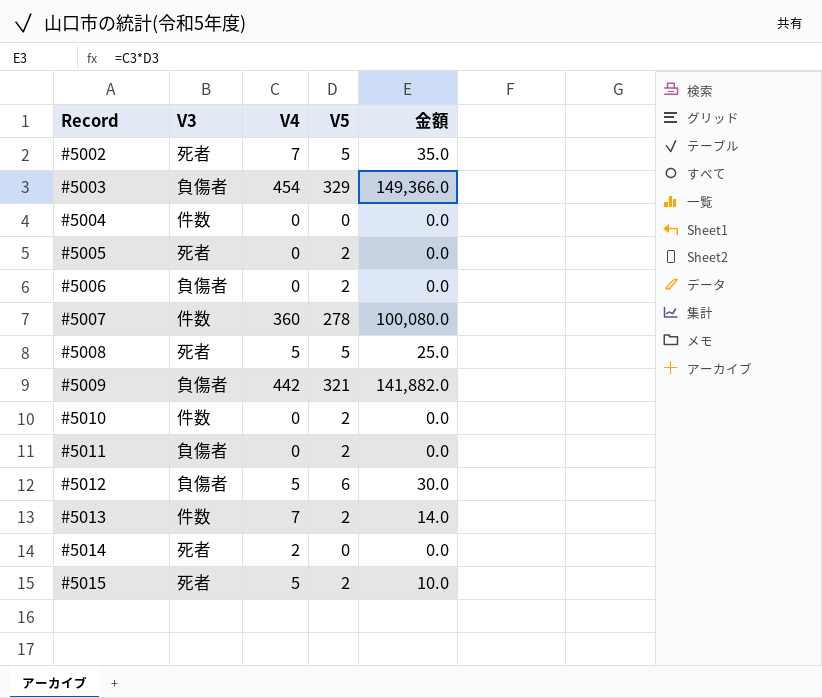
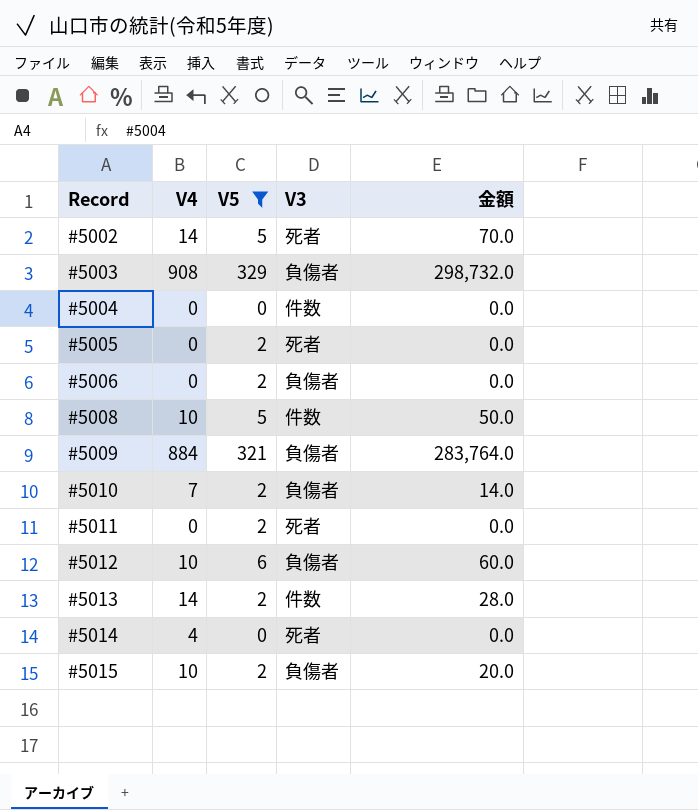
filter: none -> V5 != 278
column V3 | position: 2 -> 4
#5002 | V4: 7 -> 14
#5002 | 金額: 35.0 -> 70.0
#5003 | V4: 454 -> 908
#5003 | 金額: 149,366.0 -> 298,732.0
#5008 | V4: 5 -> 10
#5008 | V3: 死者 -> 件数
#5008 | 金額: 25.0 -> 50.0
#5009 | V4: 442 -> 884
#5009 | 金額: 141,882.0 -> 283,764.0
#5010 | V4: 0 -> 7
#5010 | V3: 件数 -> 負傷者
#5010 | 金額: 0.0 -> 14.0
#5011 | V3: 負傷者 -> 死者
#5012 | V4: 5 -> 10
#5012 | 金額: 30.0 -> 60.0
#5013 | V4: 7 -> 14
#5013 | 金額: 14.0 -> 28.0
#5014 | V4: 2 -> 4
#5015 | V4: 5 -> 10
#5015 | V3: 死者 -> 負傷者
#5015 | 金額: 10.0 -> 20.0

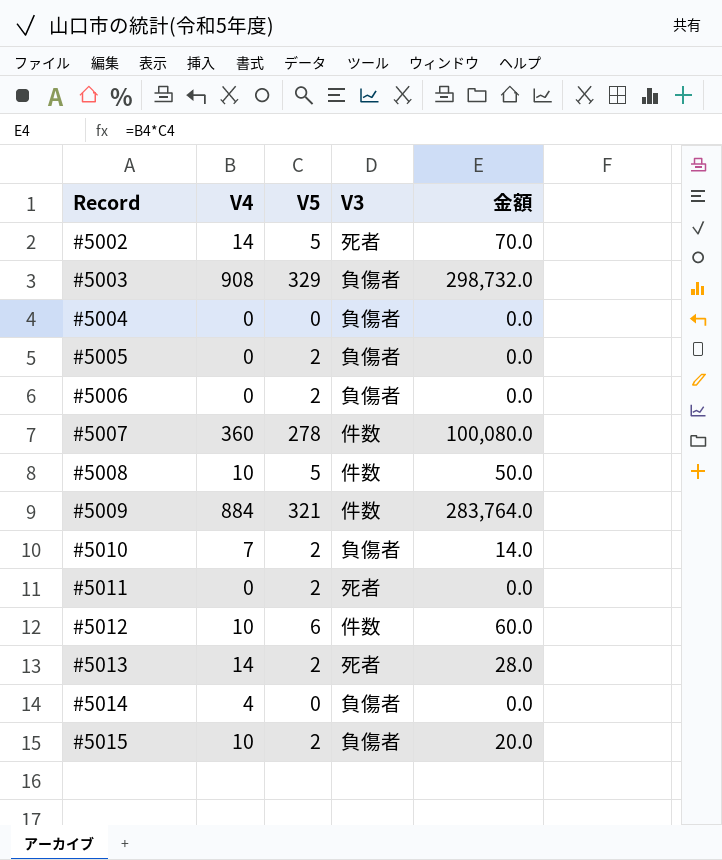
filter: V5 != 278 -> none
#5004 | V3: 件数 -> 負傷者
#5005 | V3: 死者 -> 負傷者
#5009 | V3: 負傷者 -> 件数
#5012 | V3: 負傷者 -> 件数
#5013 | V3: 件数 -> 死者
#5014 | V3: 死者 -> 負傷者

